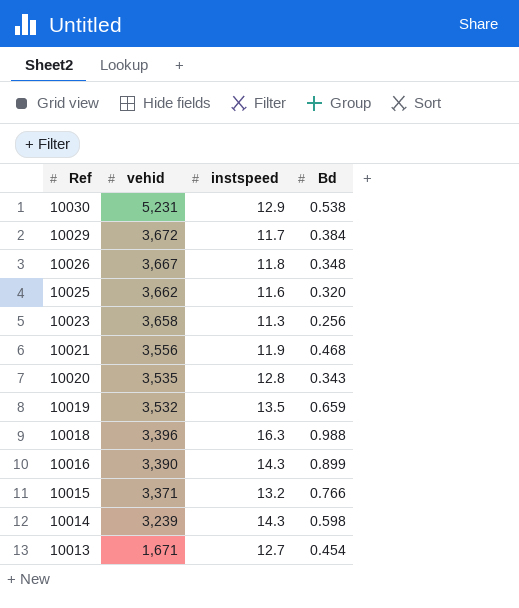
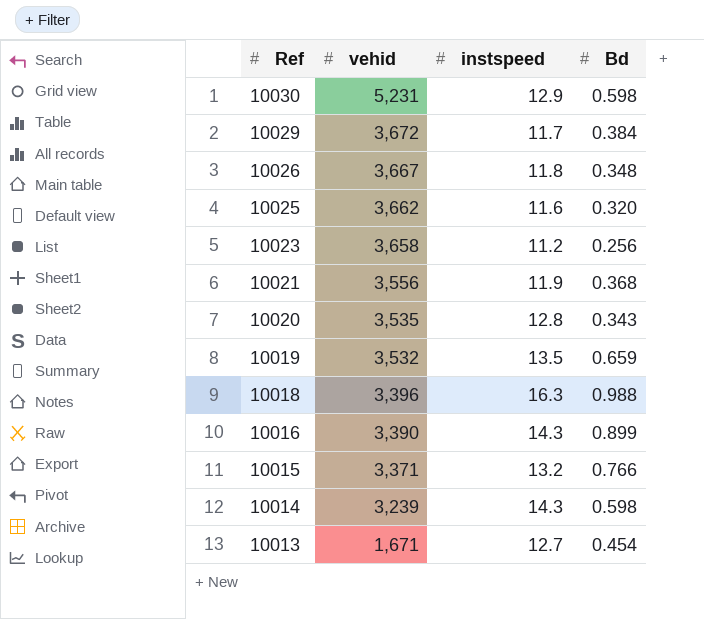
10030 | Bd: 0.538 -> 0.598
10023 | instspeed: 11.3 -> 11.2
10021 | Bd: 0.468 -> 0.368

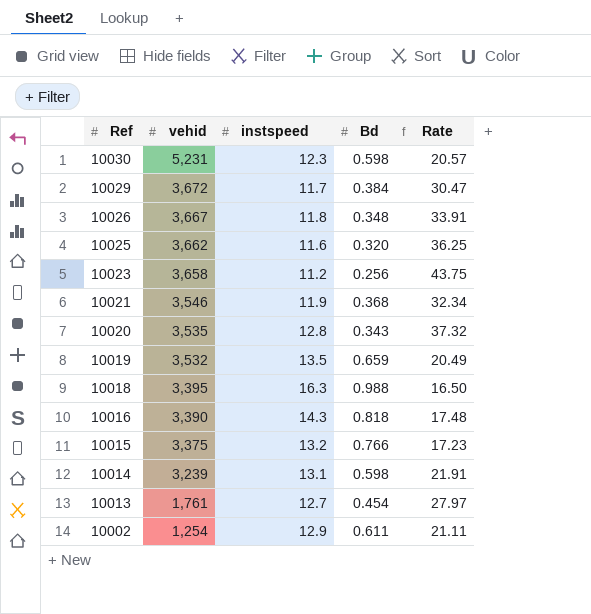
column Rate | formula: none -> [instspeed] / [Bd]
10030 | instspeed: 12.9 -> 12.3
10021 | vehid: 3,556 -> 3,546
10018 | vehid: 3,396 -> 3,395
10016 | Bd: 0.899 -> 0.818
10015 | vehid: 3,371 -> 3,375
10014 | instspeed: 14.3 -> 13.1
10013 | vehid: 1,671 -> 1,761
row 10002: none -> 1,254 | 12.9 | 0.611 | 21.11

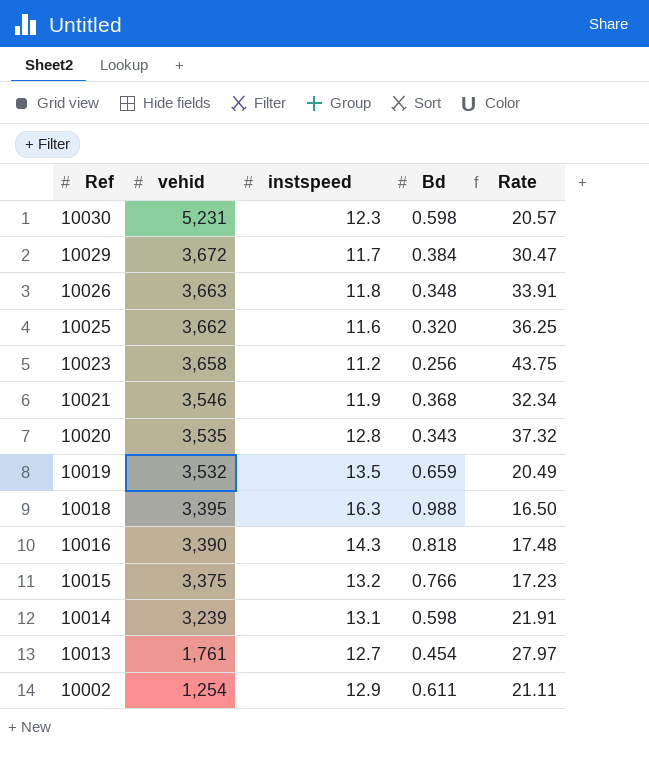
10026 | vehid: 3,667 -> 3,663

